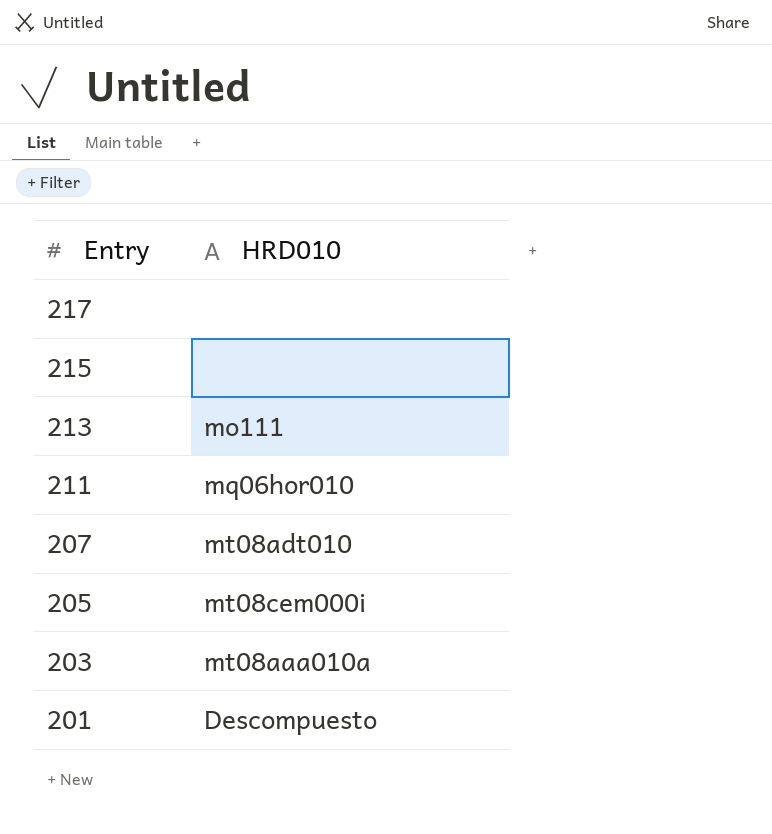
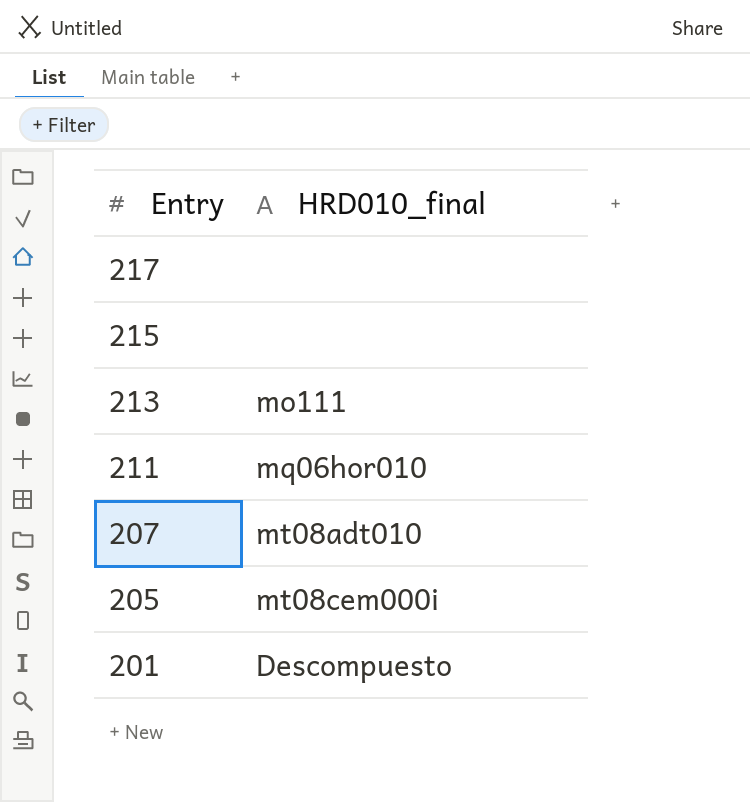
column name: HRD010 -> HRD010_final
row 203: mt08aaa010a -> none

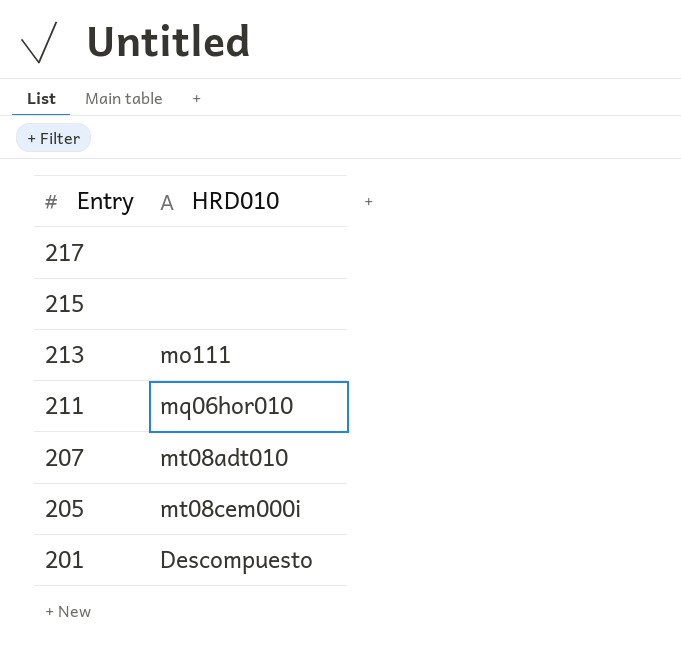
column name: HRD010_final -> HRD010

